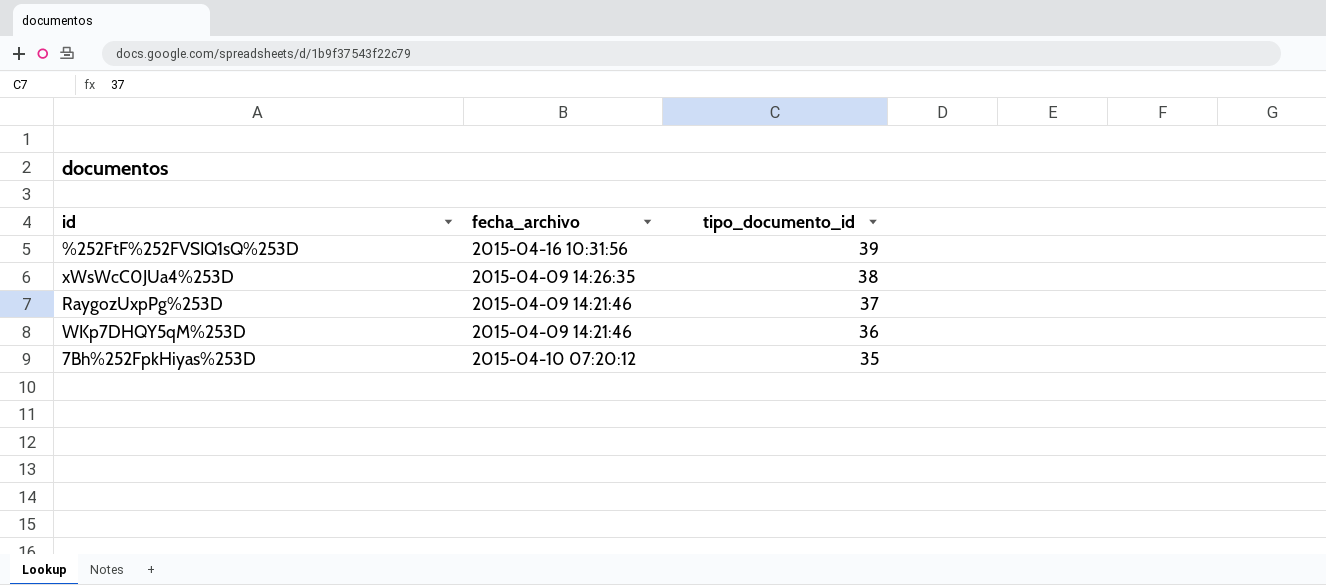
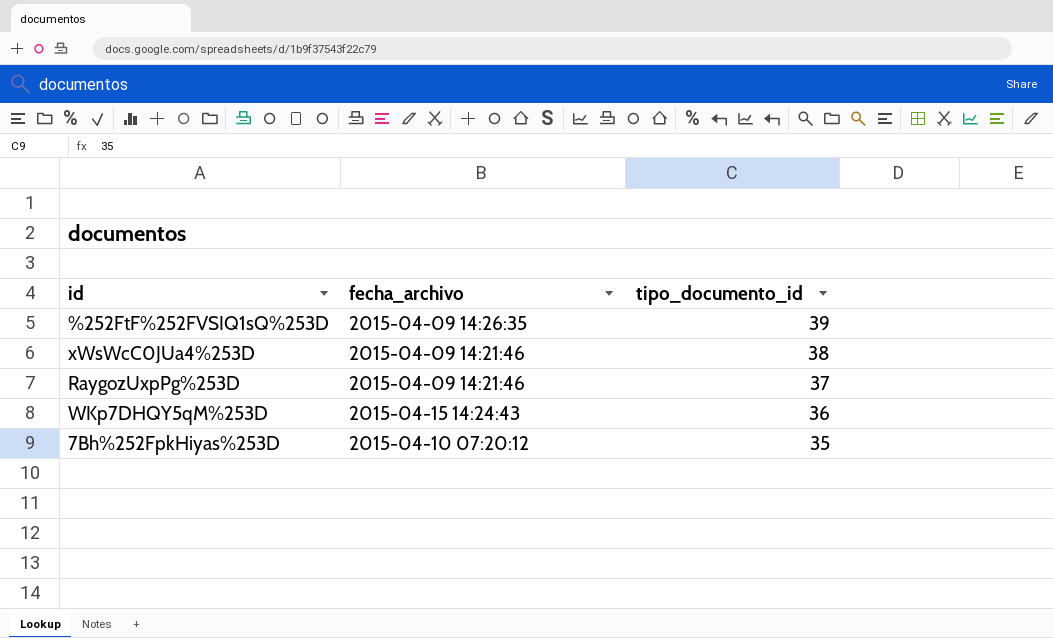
%252FtF%252FVSIQ1sQ%253D | fecha_archivo: 2015-04-16 10:31:56 -> 2015-04-09 14:26:35
xWsWcC0JUa4%253D | fecha_archivo: 2015-04-09 14:26:35 -> 2015-04-09 14:21:46
WKp7DHQY5qM%253D | fecha_archivo: 2015-04-09 14:21:46 -> 2015-04-15 14:24:43

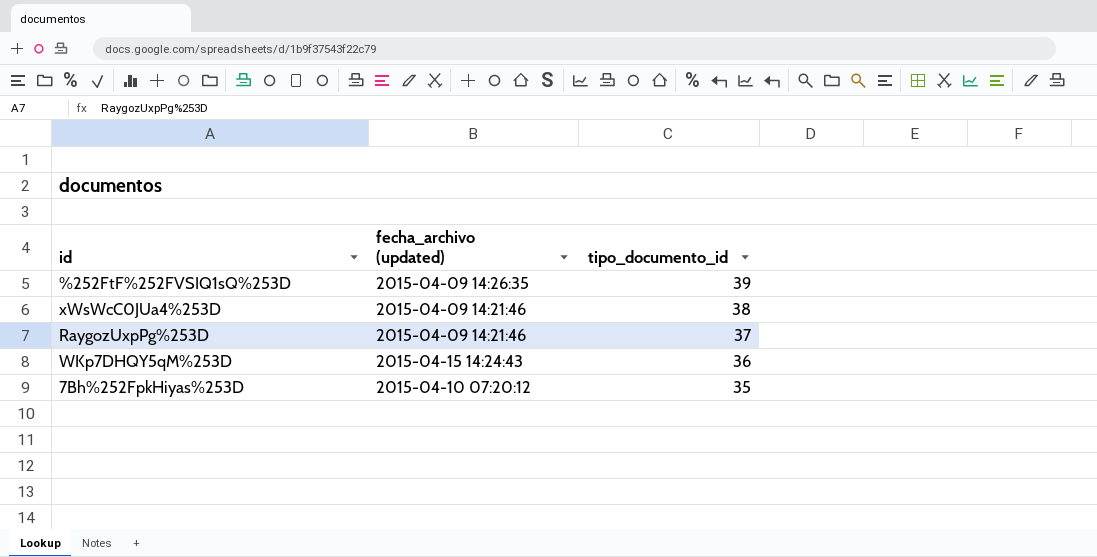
column name: fecha_archivo -> fecha_archivo (updated)

